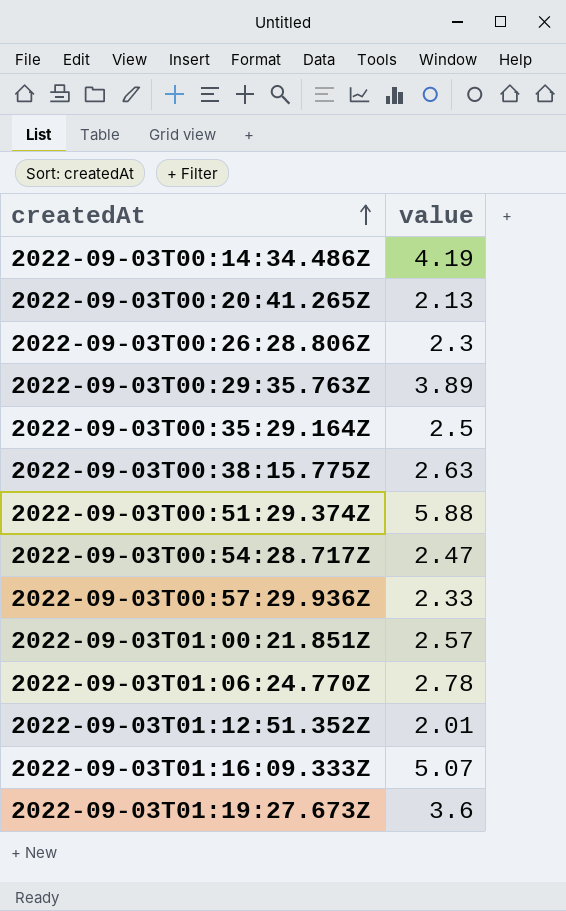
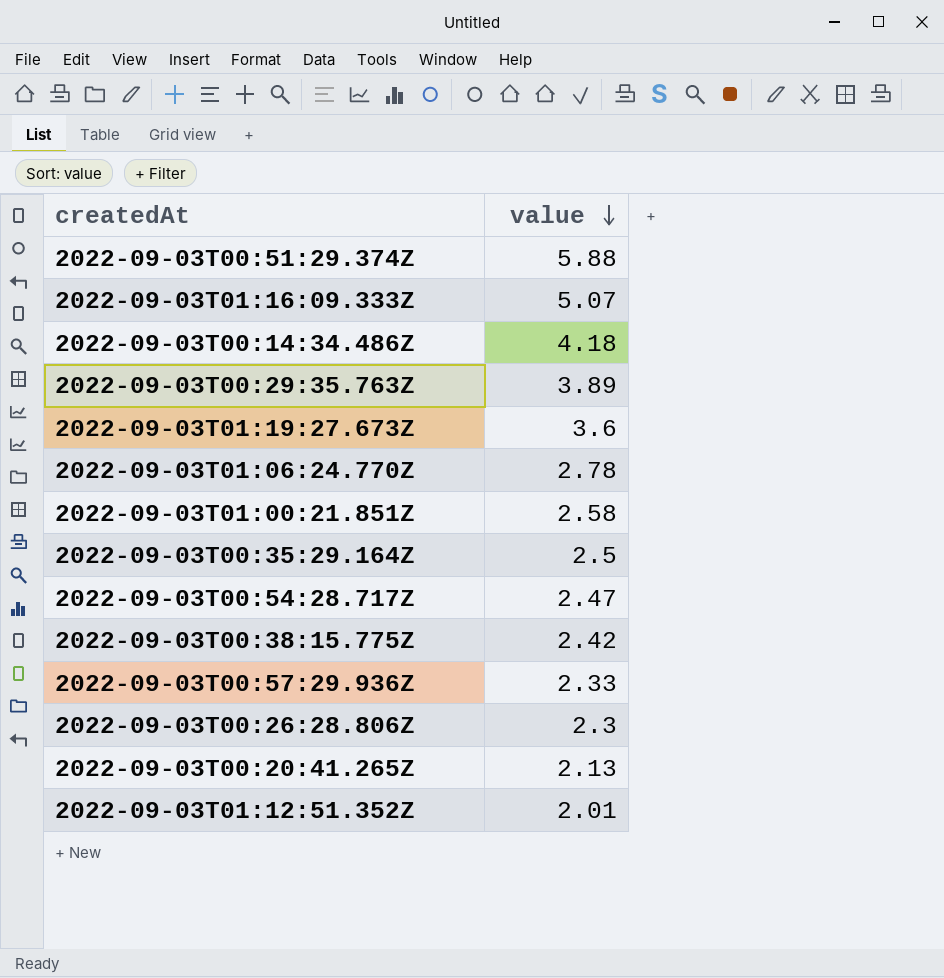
row order: createdAt ascending -> value descending
2022-09-03T00:14:34.486Z | value: 4.19 -> 4.18
2022-09-03T01:00:21.851Z | value: 2.57 -> 2.58
2022-09-03T00:38:15.775Z | value: 2.63 -> 2.42

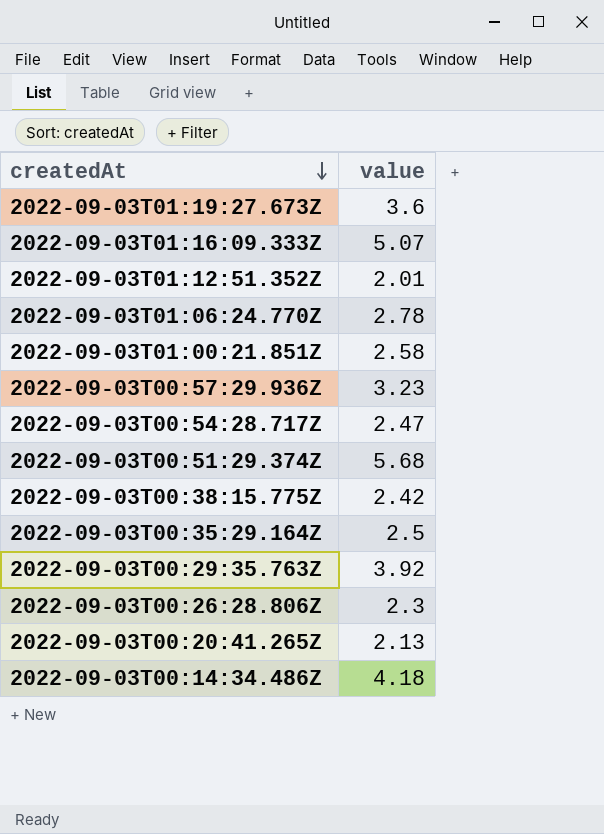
row order: value descending -> createdAt descending
2022-09-03T00:57:29.936Z | value: 2.33 -> 3.23
2022-09-03T00:51:29.374Z | value: 5.88 -> 5.68
2022-09-03T00:29:35.763Z | value: 3.89 -> 3.92

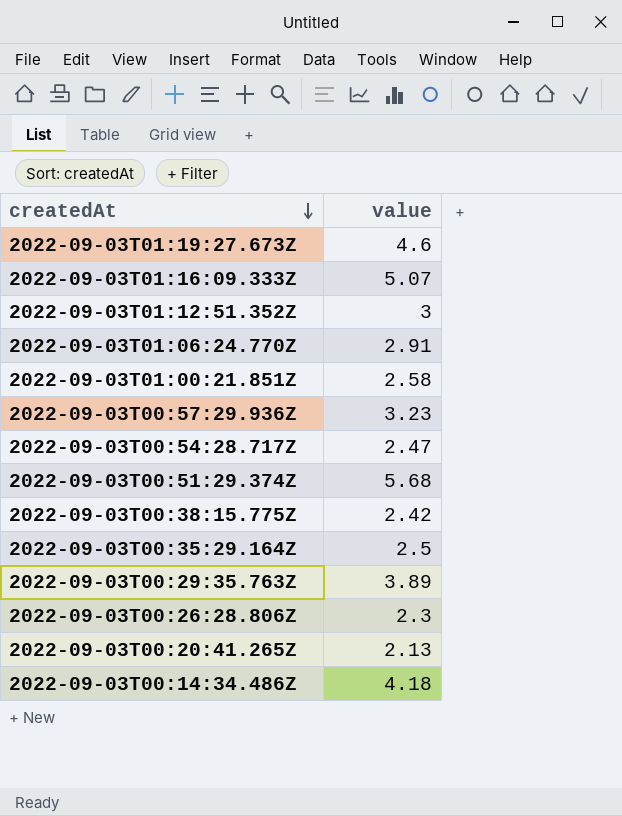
2022-09-03T01:19:27.673Z | value: 3.6 -> 4.6
2022-09-03T01:12:51.352Z | value: 2.01 -> 3
2022-09-03T01:06:24.770Z | value: 2.78 -> 2.91
2022-09-03T00:29:35.763Z | value: 3.92 -> 3.89

